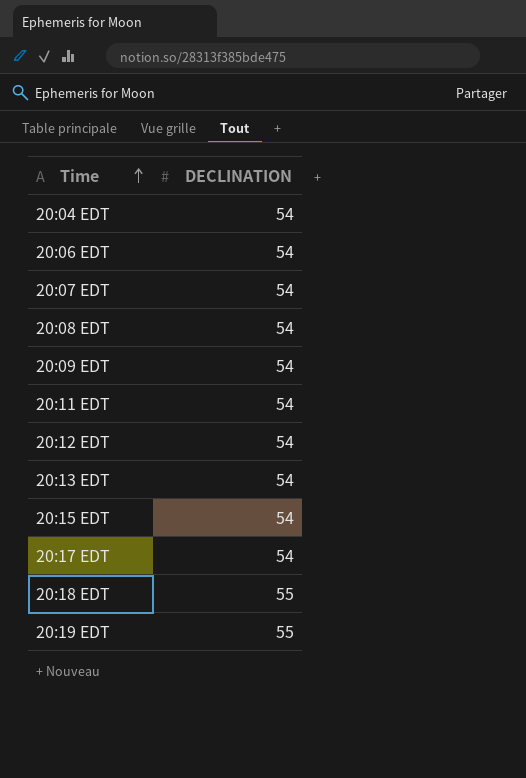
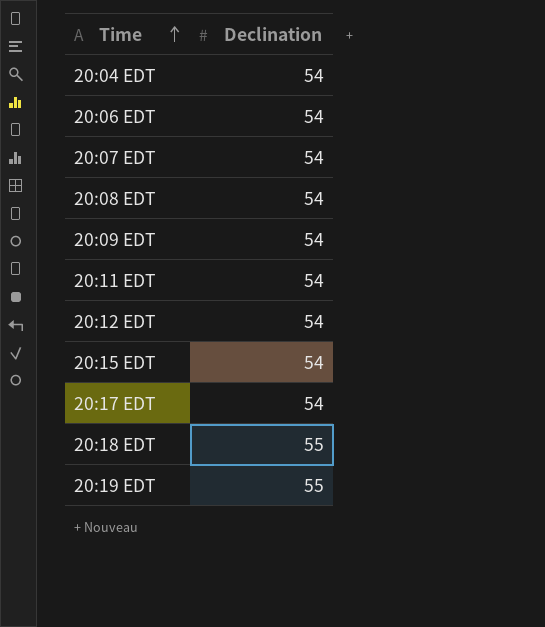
column name: DECLINATION -> Declination
row 20:13 EDT: 54 -> none

